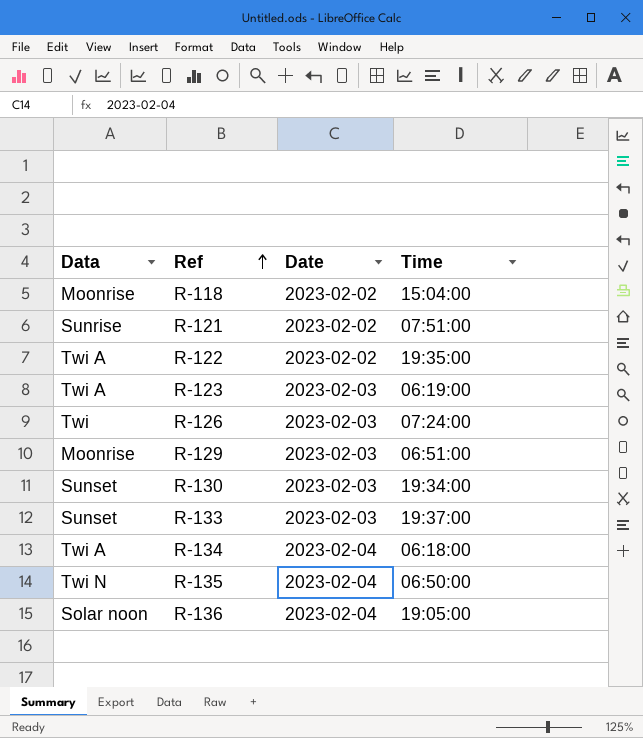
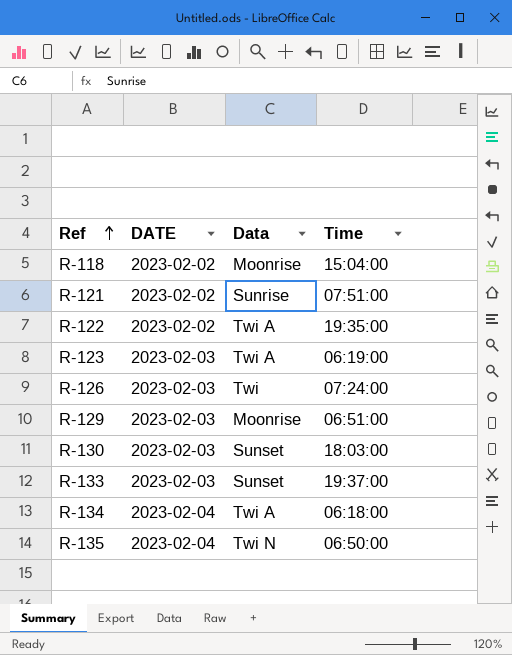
column name: Date -> DATE
column Data | position: 1 -> 3
row R-136: Solar noon | 2023-02-04 | 19:05:00 -> none
R-130 | Time: 19:34:00 -> 18:03:00

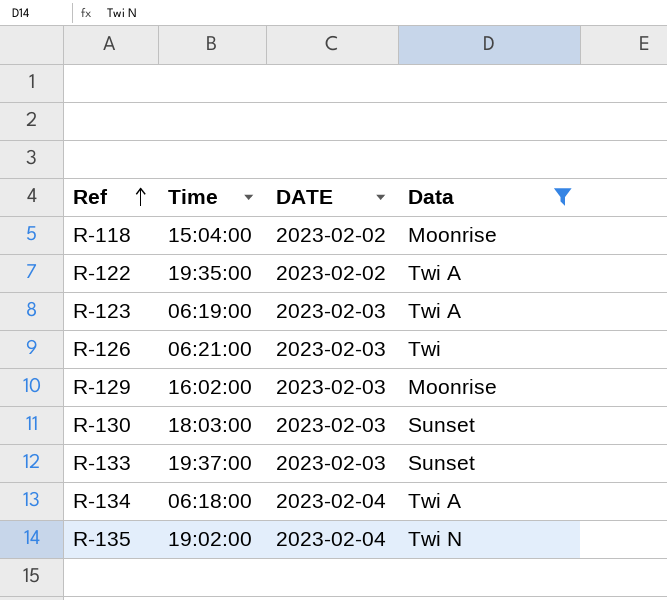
filter: none -> Data != Sunrise
column Time | position: 4 -> 2
R-126 | Time: 07:24:00 -> 06:21:00
R-129 | Time: 06:51:00 -> 16:02:00
R-135 | Time: 06:50:00 -> 19:02:00

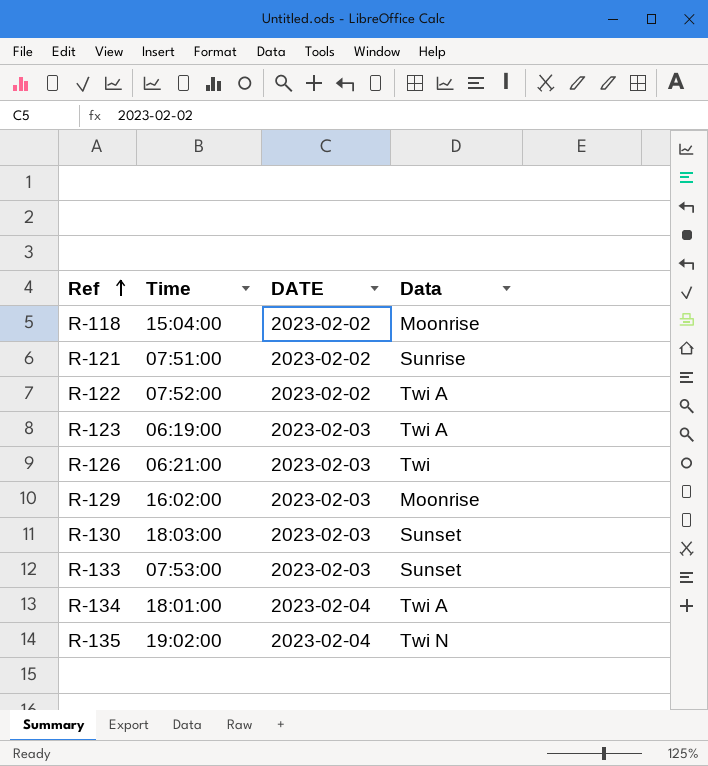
filter: Data != Sunrise -> none
R-122 | Time: 19:35:00 -> 07:52:00
R-133 | Time: 19:37:00 -> 07:53:00
R-134 | Time: 06:18:00 -> 18:01:00

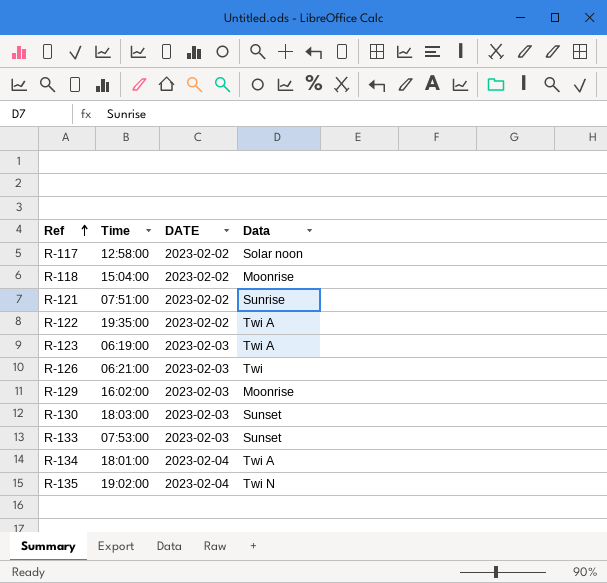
row R-117: none -> 12:58:00 | 2023-02-02 | Solar noon
R-122 | Time: 07:52:00 -> 19:35:00

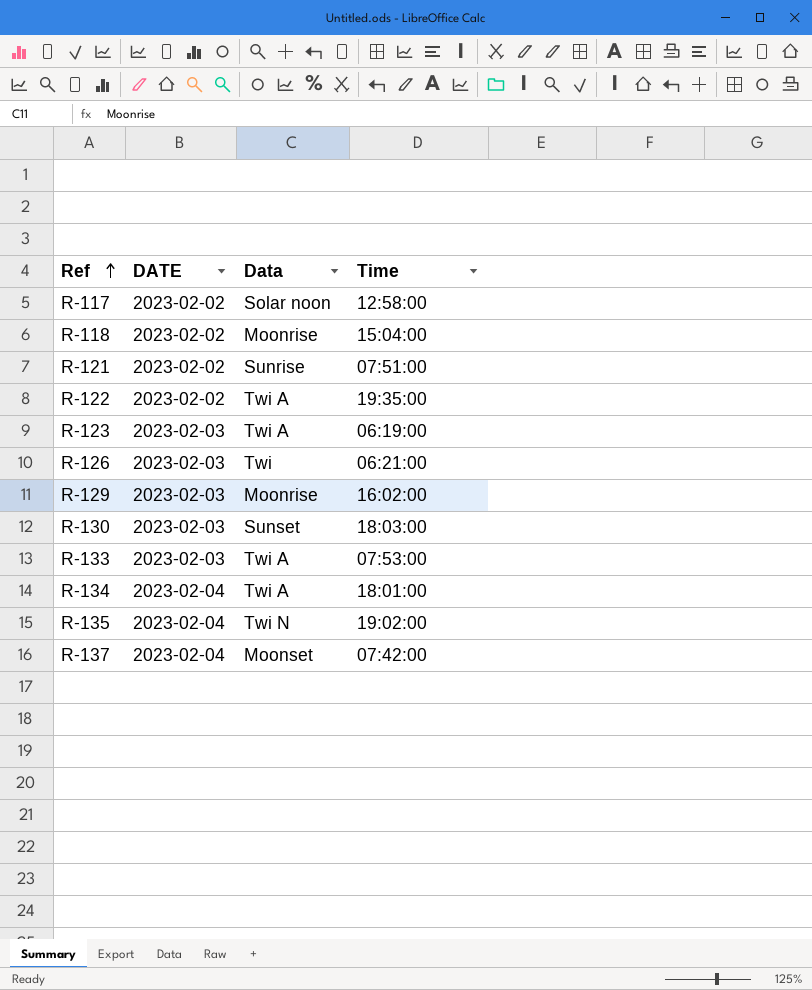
column Time | position: 2 -> 4
R-133 | Data: Sunset -> Twi A
row R-137: none -> 2023-02-04 | Moonset | 07:42:00

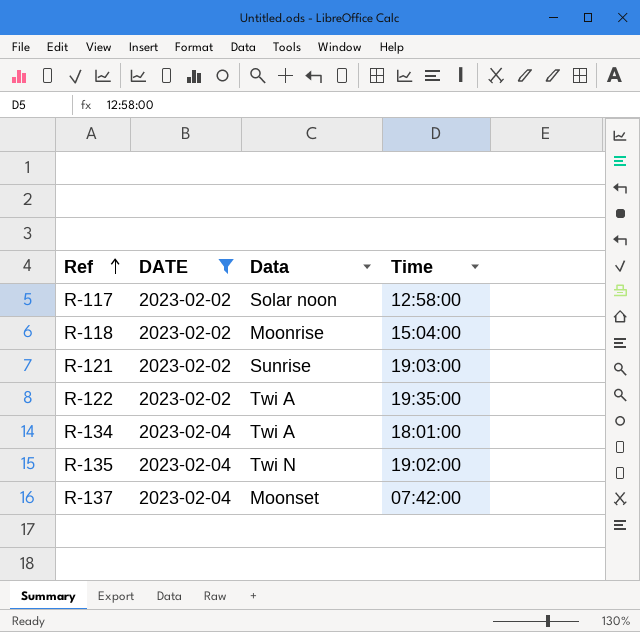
filter: none -> DATE != 2023-02-03
R-121 | Time: 07:51:00 -> 19:03:00

